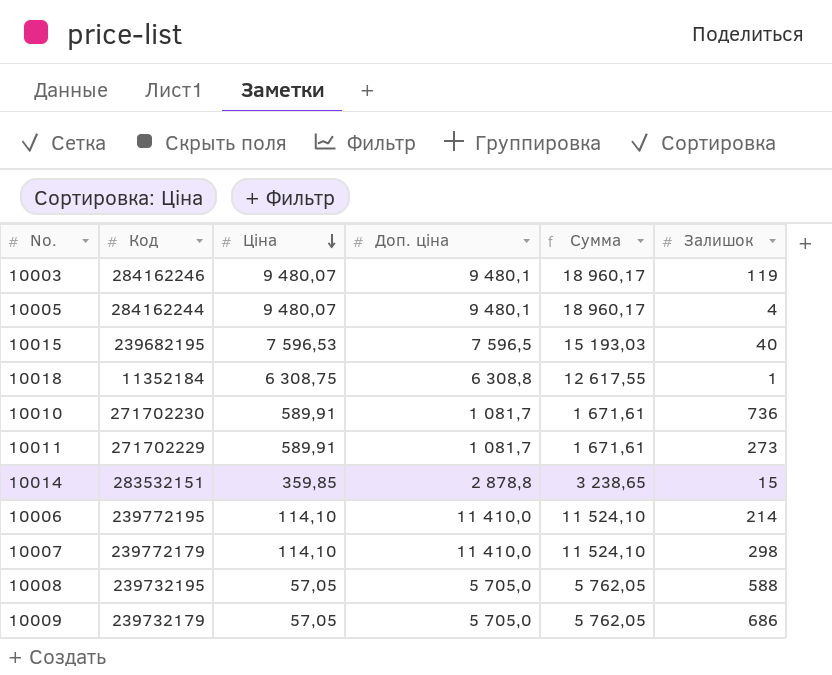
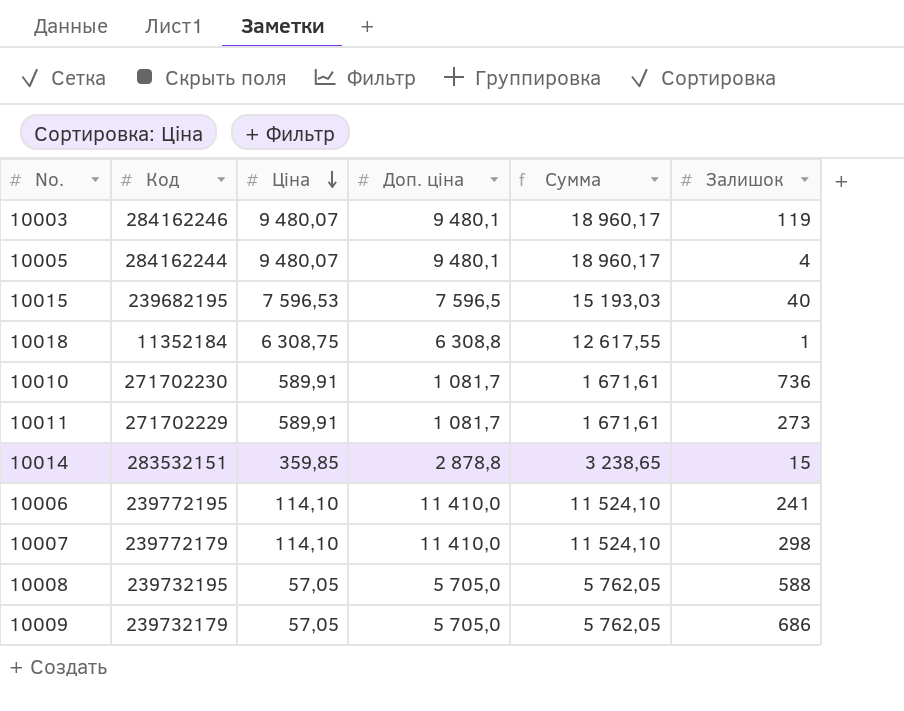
10006 | Залишок: 214 -> 241

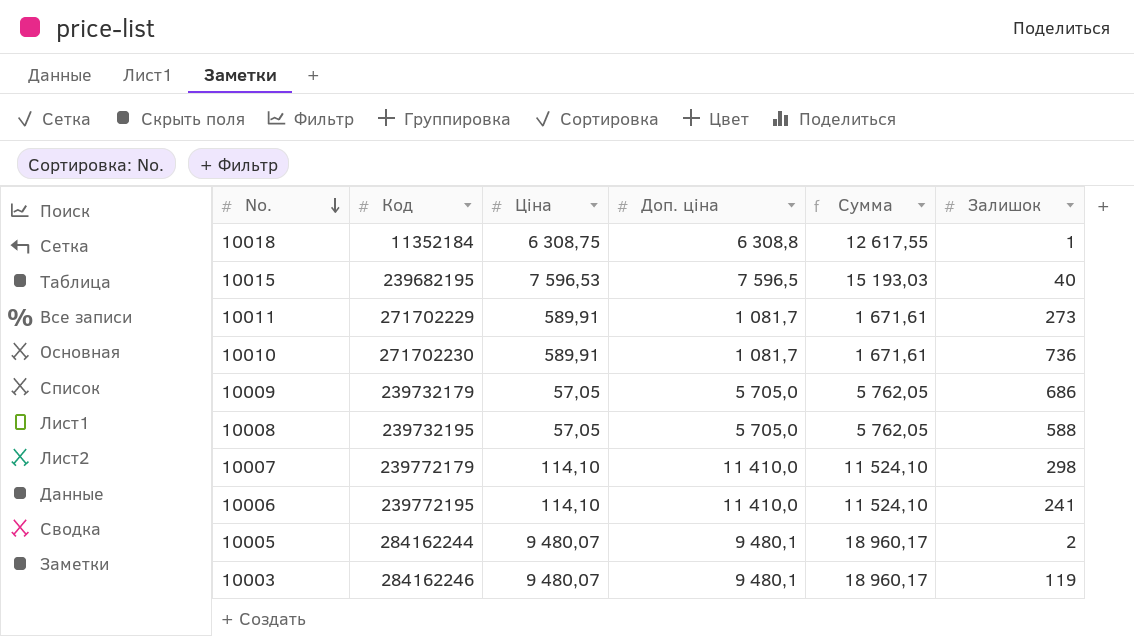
row order: Ціна descending -> No. descending
row 10014: 283532151 | 359,85 | 2 878,8 | 3 238,65 | 15 -> none
10005 | Залишок: 4 -> 2

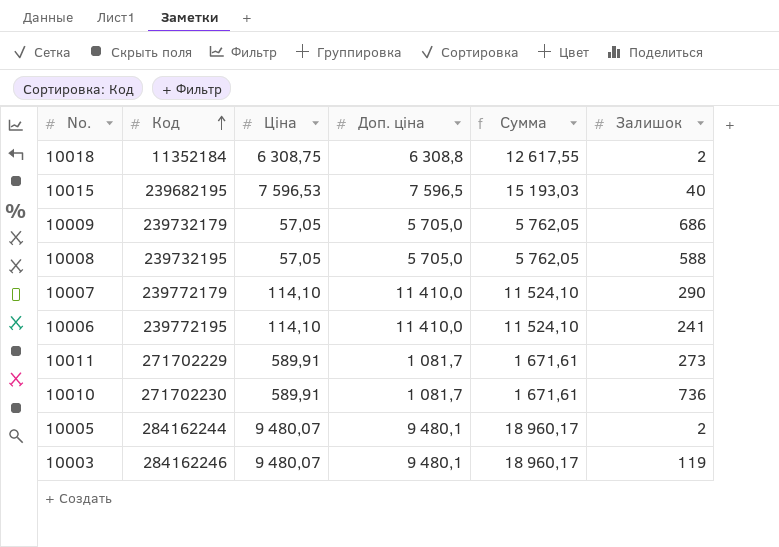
row order: No. descending -> Код ascending
10018 | Залишок: 1 -> 2
10007 | Залишок: 298 -> 290

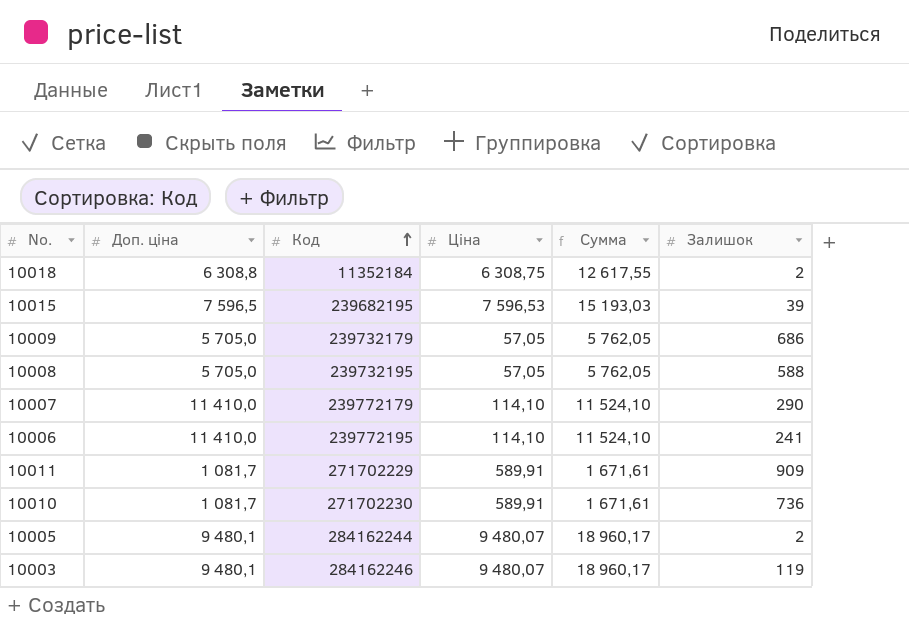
column Доп. ціна | position: 4 -> 2
10015 | Залишок: 40 -> 39
10011 | Залишок: 273 -> 909

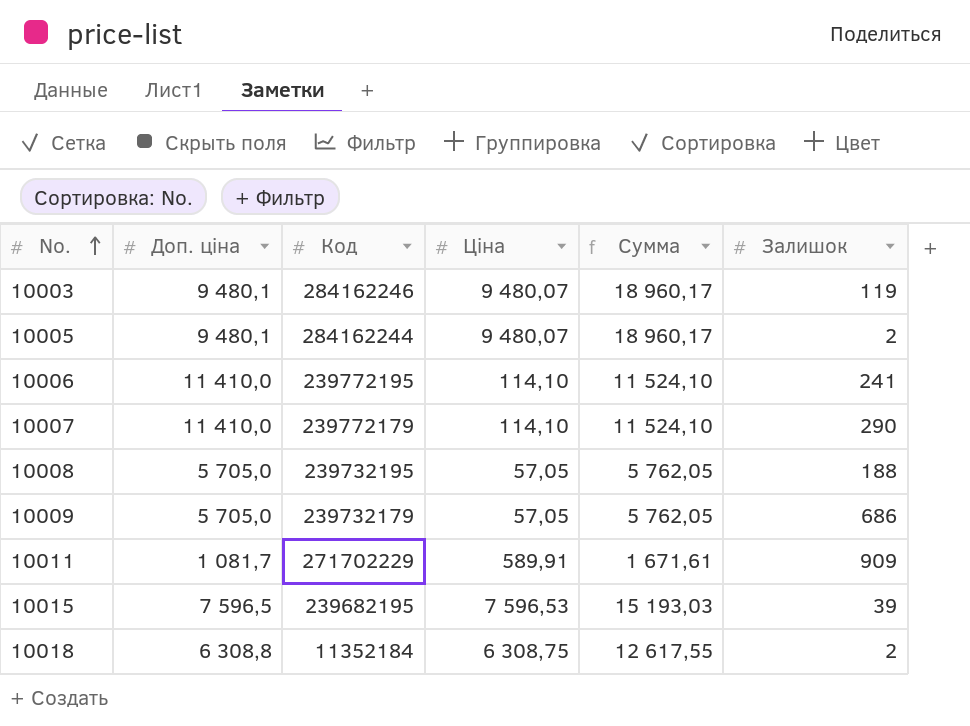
row order: Код ascending -> No. ascending
row 10010: 1 081,7 | 271702230 | 589,91 | 1 671,61 | 736 -> none
10008 | Залишок: 588 -> 188

